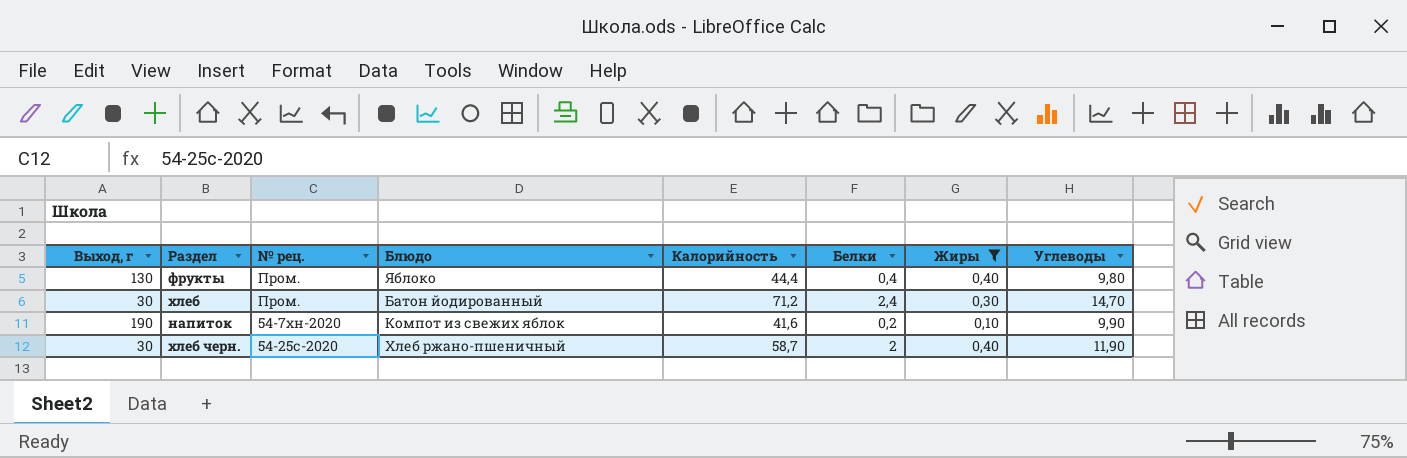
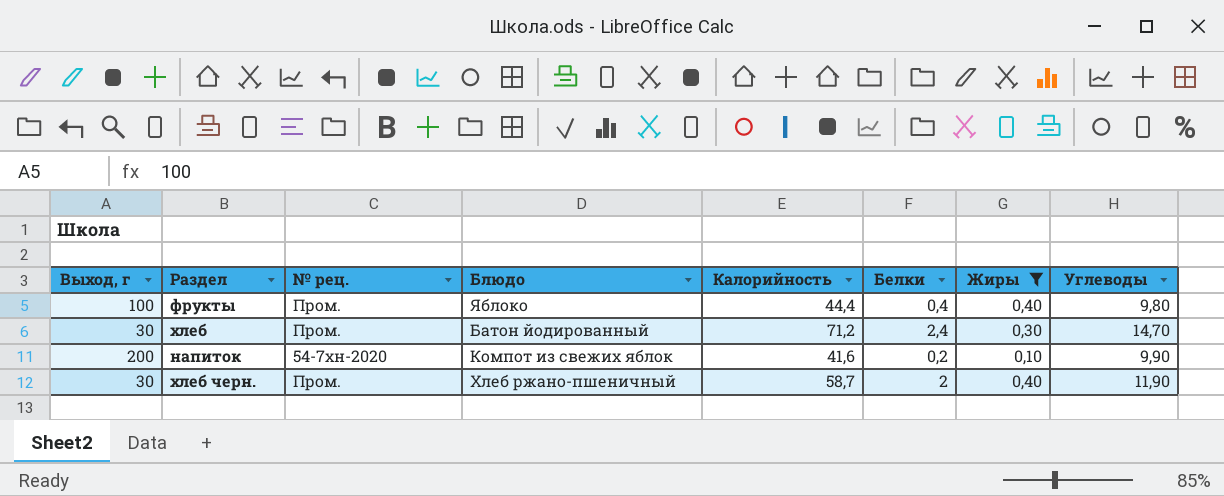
фрукты | Выход, г: 130 -> 100
напиток | Выход, г: 190 -> 200
хлеб черн. | № рец.: 54-25с-2020 -> Пром.

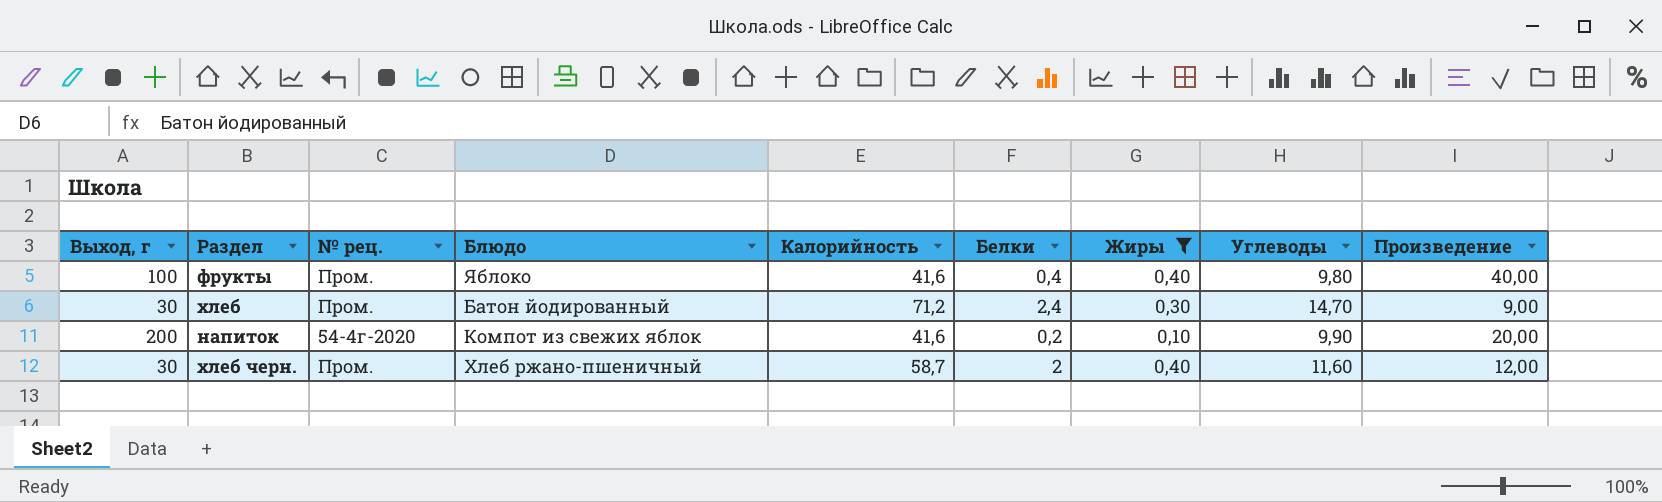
column Произведение | formula: none -> [Выход, г] * [Жиры]
фрукты | Калорийность: 44,4 -> 41,6
напиток | № рец.: 54-7хн-2020 -> 54-4г-2020
хлеб черн. | Углеводы: 11,90 -> 11,60

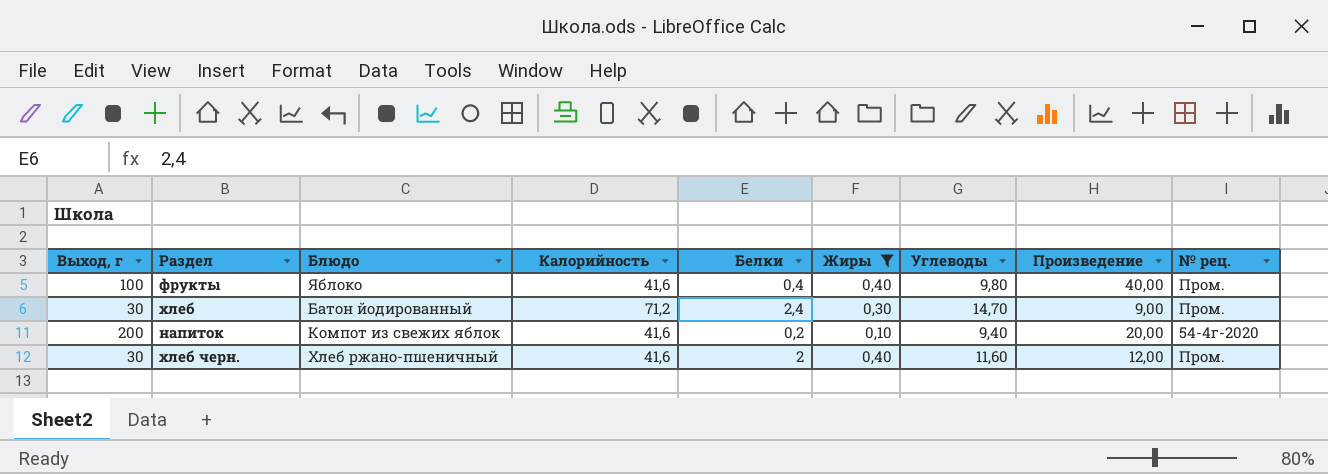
column № рец. | position: 3 -> 9
напиток | Углеводы: 9,90 -> 9,40
хлеб черн. | Калорийность: 58,7 -> 41,6

